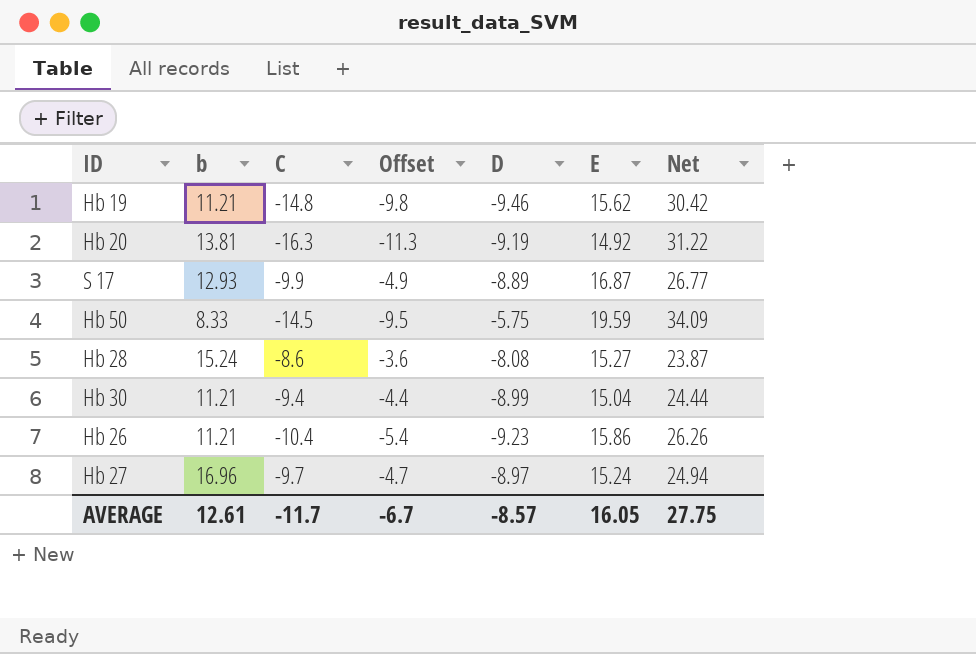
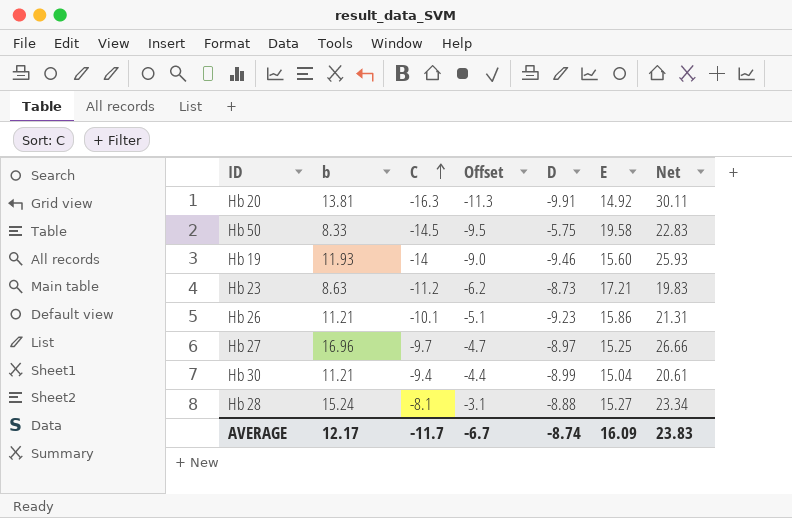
row order: none -> C ascending
column Net | formula: [E] - [C] -> [b] - [C]
row S 17: 12.93 | -9.9 | -4.9 | -8.89 | 16.87 | 26.77 -> none
Hb 20 | D: -9.19 -> -9.91
Hb 50 | E: 19.59 -> 19.58
Hb 19 | b: 11.21 -> 11.93
Hb 19 | C: -14.8 -> -14
Hb 19 | Offset: -9.8 -> -9.0
Hb 19 | E: 15.62 -> 15.60
row Hb 23: none -> 8.63 | -11.2 | -6.2 | -8.73 | 17.21 | 19.83
Hb 26 | C: -10.4 -> -10.1
Hb 26 | Offset: -5.4 -> -5.1
Hb 27 | E: 15.24 -> 15.25
Hb 28 | C: -8.6 -> -8.1
Hb 28 | Offset: -3.6 -> -3.1
Hb 28 | D: -8.08 -> -8.88
AVERAGE | b: 12.61 -> 12.17
AVERAGE | D: -8.57 -> -8.74
AVERAGE | E: 16.05 -> 16.09
AVERAGE | Net: 27.75 -> 23.83

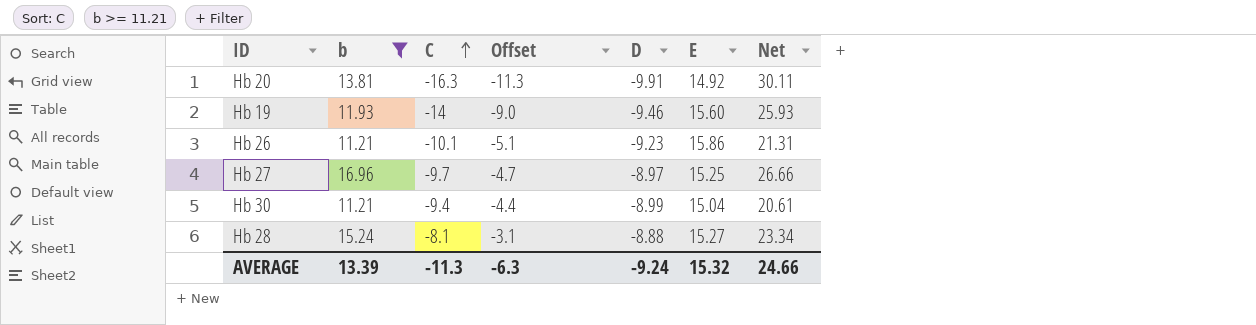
filter: none -> b >= 11.21
AVERAGE | b: 12.17 -> 13.39
AVERAGE | C: -11.7 -> -11.3
AVERAGE | Offset: -6.7 -> -6.3
AVERAGE | D: -8.74 -> -9.24
AVERAGE | E: 16.09 -> 15.32
AVERAGE | Net: 23.83 -> 24.66

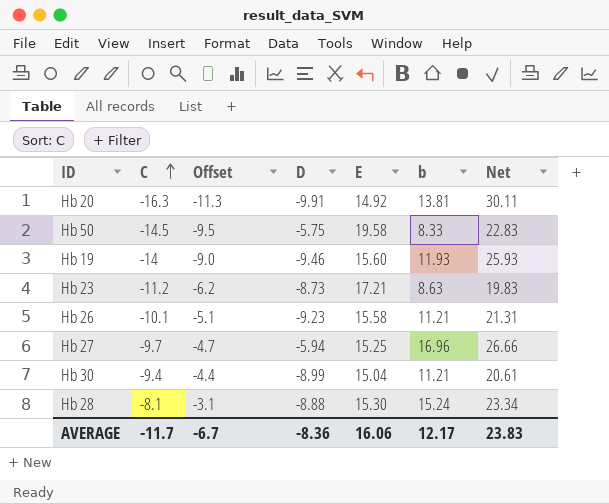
filter: b >= 11.21 -> none
column b | position: 2 -> 6
Hb 26 | E: 15.86 -> 15.58
Hb 27 | D: -8.97 -> -5.94
Hb 28 | E: 15.27 -> 15.30
AVERAGE | C: -11.3 -> -11.7
AVERAGE | Offset: -6.3 -> -6.7
AVERAGE | D: -9.24 -> -8.36
AVERAGE | E: 15.32 -> 16.06
AVERAGE | b: 13.39 -> 12.17
AVERAGE | Net: 24.66 -> 23.83

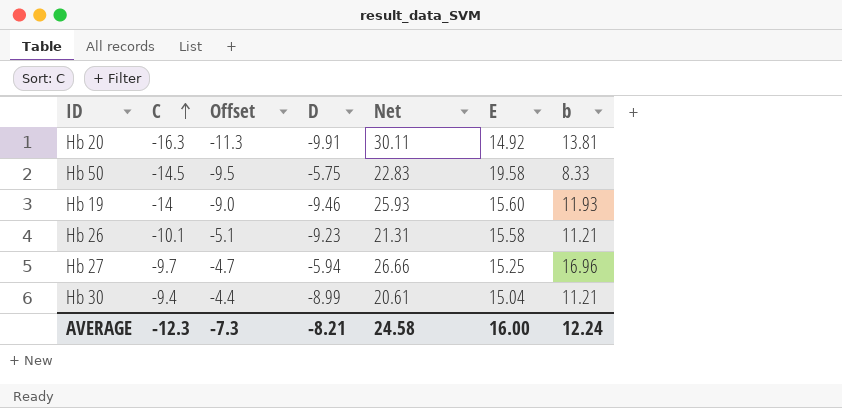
column Net | position: 7 -> 5
row Hb 23: -11.2 | -6.2 | -8.73 | 17.21 | 8.63 | 19.83 -> none
row Hb 28: -8.1 | -3.1 | -8.88 | 15.30 | 15.24 | 23.34 -> none
AVERAGE | C: -11.7 -> -12.3
AVERAGE | Offset: -6.7 -> -7.3
AVERAGE | D: -8.36 -> -8.21
AVERAGE | Net: 23.83 -> 24.58
AVERAGE | E: 16.06 -> 16.00
AVERAGE | b: 12.17 -> 12.24

